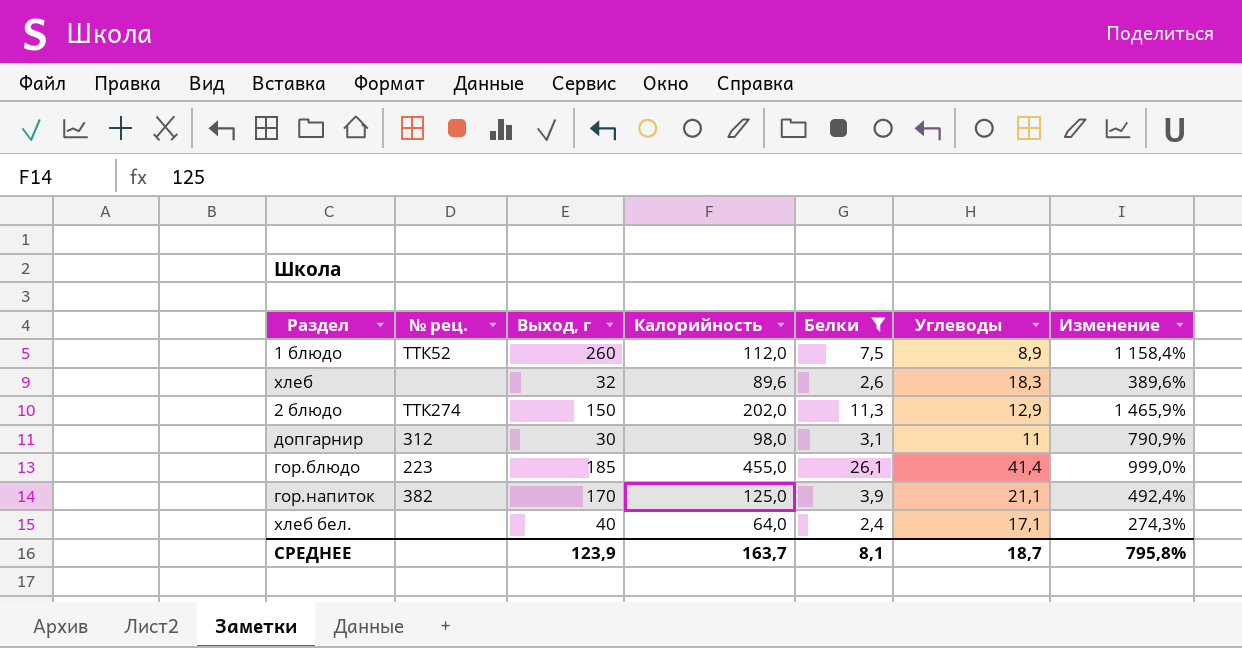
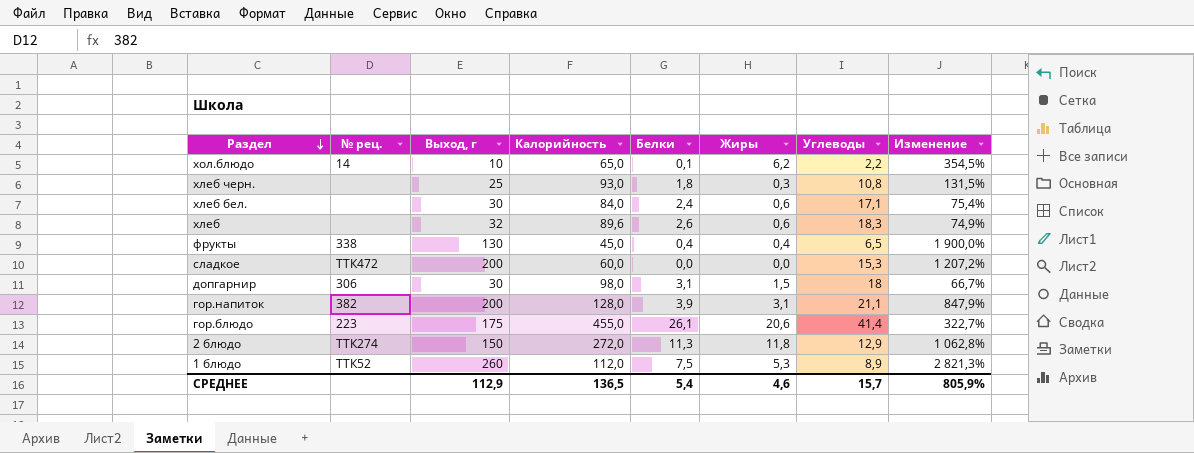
filter: Белки >= 2,4 -> none
row order: none -> Раздел descending
column Жиры | position: none -> 6
column Изменение | formula: ([Калорийность] - [Углеводы]) / [Углеводы] -> ([Выход, г] - [Углеводы]) / [Углеводы]
хлеб бел. | Выход, г: 40 -> 30
хлеб бел. | Калорийность: 64,0 -> 84,0
допгарнир | № рец.: 312 -> 306
допгарнир | Углеводы: 11 -> 18
гор.напиток | Выход, г: 170 -> 200
гор.напиток | Калорийность: 125,0 -> 128,0
гор.блюдо | Выход, г: 185 -> 175
2 блюдо | Калорийность: 202,0 -> 272,0
СРЕДНЕЕ | Выход, г: 123,9 -> 112,9
СРЕДНЕЕ | Калорийность: 163,7 -> 136,5
СРЕДНЕЕ | Белки: 8,1 -> 5,4
СРЕДНЕЕ | Углеводы: 18,7 -> 15,7
СРЕДНЕЕ | Изменение: 795,8% -> 805,9%

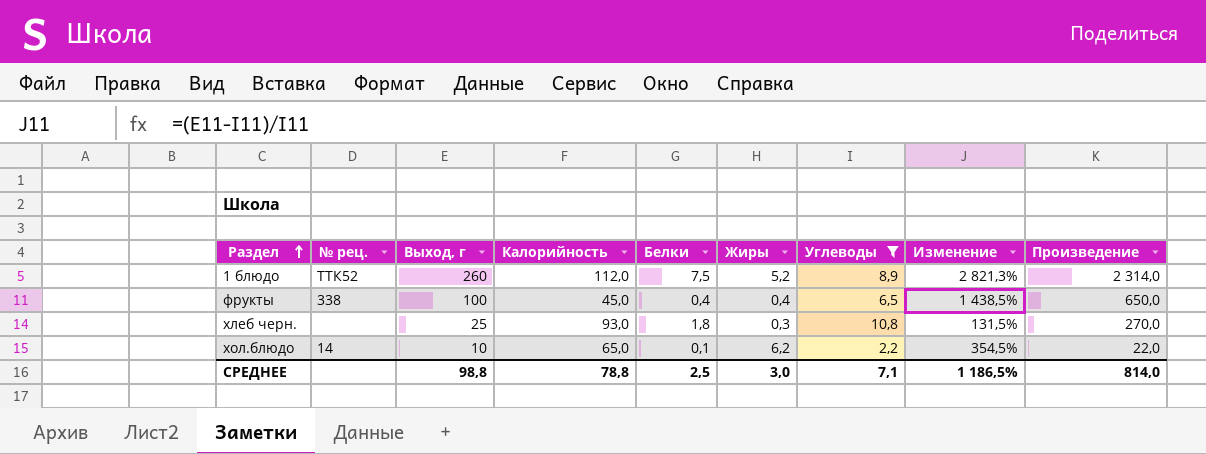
filter: none -> Углеводы <= 10,8
row order: Раздел descending -> Раздел ascending
column Произведение | formula: none -> [Выход, г] * [Углеводы]
1 блюдо | Жиры: 5,3 -> 5,2
фрукты | Выход, г: 130 -> 100
фрукты | Изменение: 1 900,0% -> 1 438,5%
СРЕДНЕЕ | Выход, г: 112,9 -> 98,8
СРЕДНЕЕ | Калорийность: 136,5 -> 78,8
СРЕДНЕЕ | Белки: 5,4 -> 2,5
СРЕДНЕЕ | Жиры: 4,6 -> 3,0
СРЕДНЕЕ | Углеводы: 15,7 -> 7,1
СРЕДНЕЕ | Изменение: 805,9% -> 1 186,5%

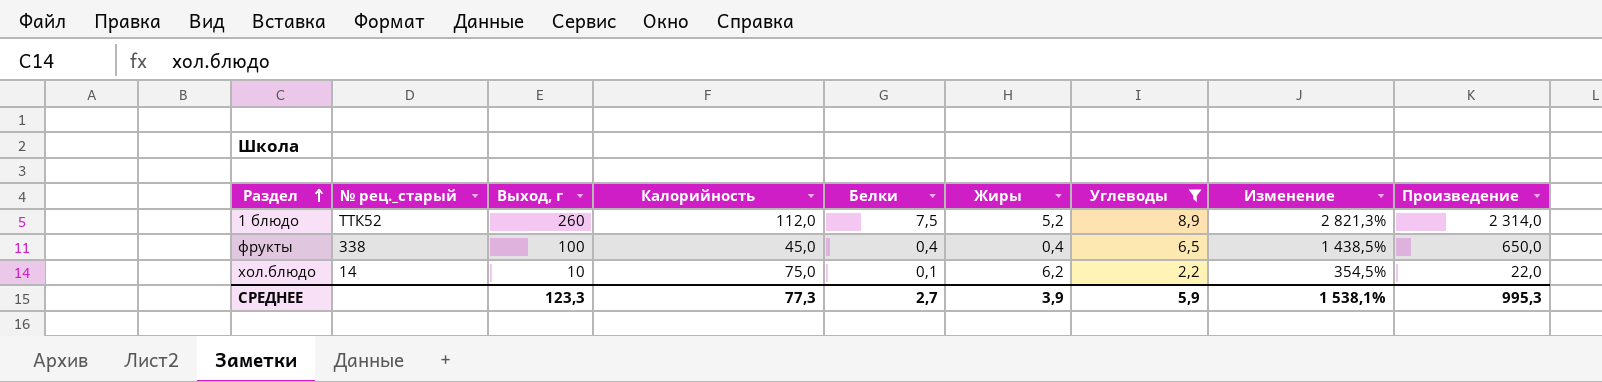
column name: № рец. -> № рец._старый
row хлеб черн.: none | 25 | 93,0 | 1,8 | 0,3 | 10,8 | 131,5% | 270,0 -> none
хол.блюдо | Калорийность: 65,0 -> 75,0
СРЕДНЕЕ | Выход, г: 98,8 -> 123,3
СРЕДНЕЕ | Калорийность: 78,8 -> 77,3
СРЕДНЕЕ | Белки: 2,5 -> 2,7
СРЕДНЕЕ | Жиры: 3,0 -> 3,9
СРЕДНЕЕ | Углеводы: 7,1 -> 5,9
СРЕДНЕЕ | Изменение: 1 186,5% -> 1 538,1%
СРЕДНЕЕ | Произведение: 814,0 -> 995,3

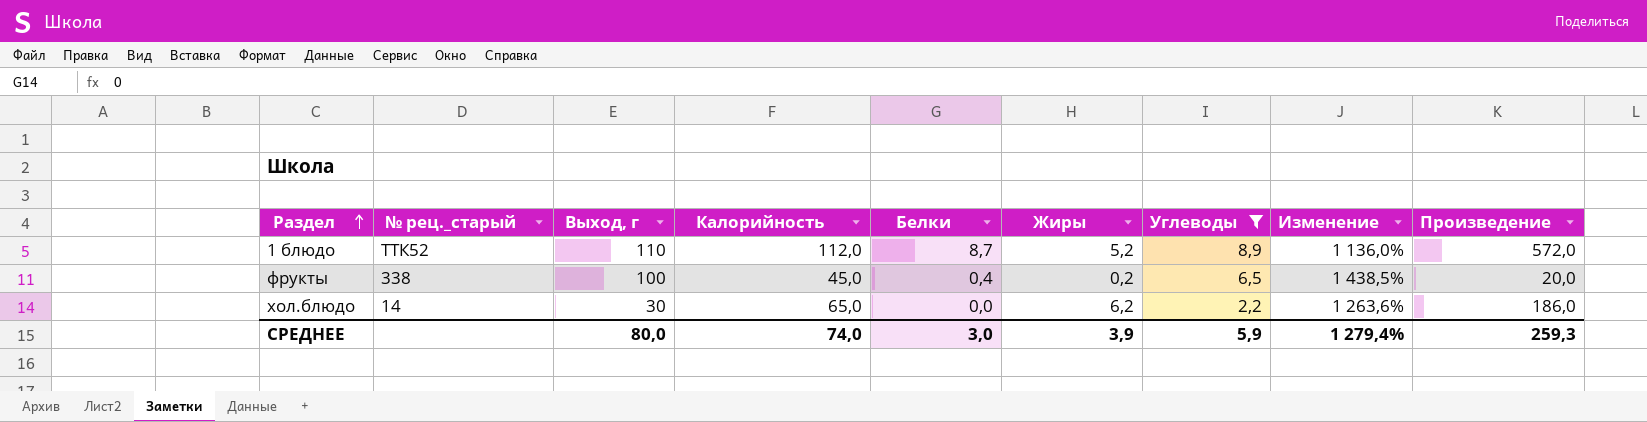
column Произведение | formula: [Выход, г] * [Углеводы] -> [Выход, г] * [Жиры]
1 блюдо | Выход, г: 260 -> 110
1 блюдо | Белки: 7,5 -> 8,7
1 блюдо | Изменение: 2 821,3% -> 1 136,0%
фрукты | Жиры: 0,4 -> 0,2
хол.блюдо | Выход, г: 10 -> 30
хол.блюдо | Калорийность: 75,0 -> 65,0
хол.блюдо | Белки: 0,1 -> 0,0
хол.блюдо | Изменение: 354,5% -> 1 263,6%
СРЕДНЕЕ | Выход, г: 123,3 -> 80,0
СРЕДНЕЕ | Калорийность: 77,3 -> 74,0
СРЕДНЕЕ | Белки: 2,7 -> 3,0
СРЕДНЕЕ | Изменение: 1 538,1% -> 1 279,4%
СРЕДНЕЕ | Произведение: 995,3 -> 259,3

